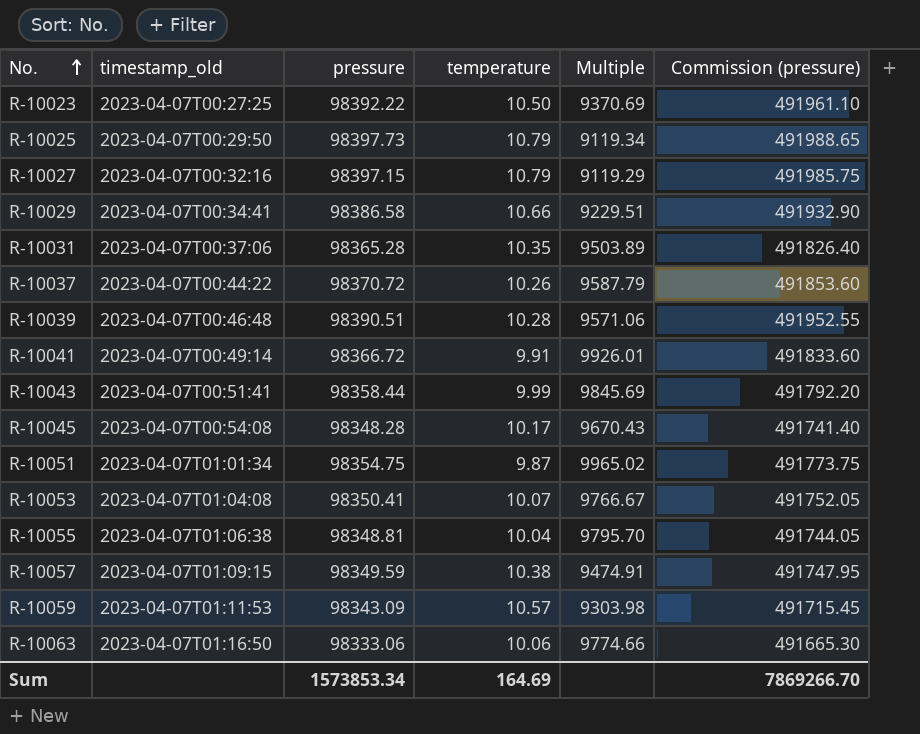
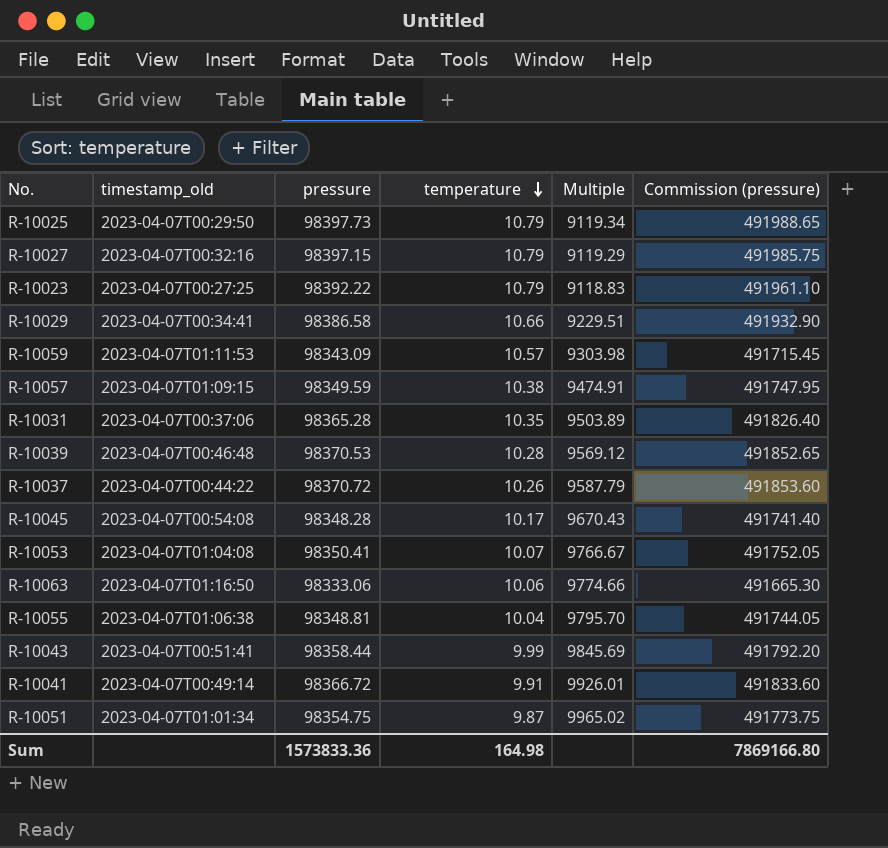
row order: No. ascending -> temperature descending
R-10023 | temperature: 10.50 -> 10.79
R-10023 | Multiple: 9370.69 -> 9118.83
R-10039 | pressure: 98390.51 -> 98370.53
R-10039 | Multiple: 9571.06 -> 9569.12
R-10039 | Commission (pressure): 491952.55 -> 491852.65
Sum | pressure: 1573853.34 -> 1573833.36
Sum | temperature: 164.69 -> 164.98
Sum | Commission (pressure): 7869266.70 -> 7869166.80

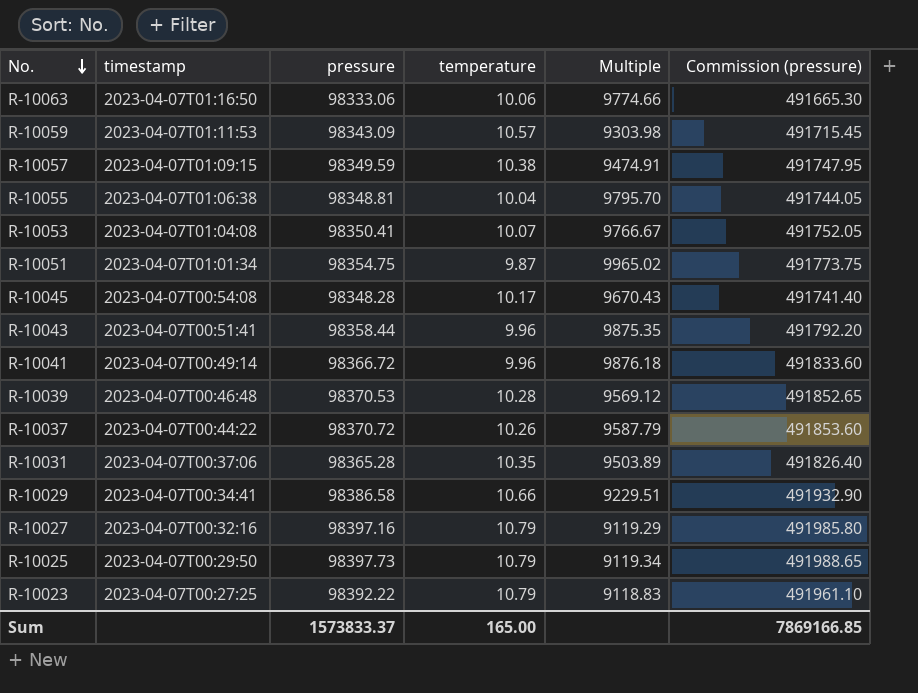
row order: temperature descending -> No. descending
column name: timestamp_old -> timestamp
R-10043 | temperature: 9.99 -> 9.96
R-10043 | Multiple: 9845.69 -> 9875.35
R-10041 | temperature: 9.91 -> 9.96
R-10041 | Multiple: 9926.01 -> 9876.18
R-10027 | pressure: 98397.15 -> 98397.16
R-10027 | Commission (pressure): 491985.75 -> 491985.80
Sum | pressure: 1573833.36 -> 1573833.37
Sum | temperature: 164.98 -> 165.00
Sum | Commission (pressure): 7869166.80 -> 7869166.85

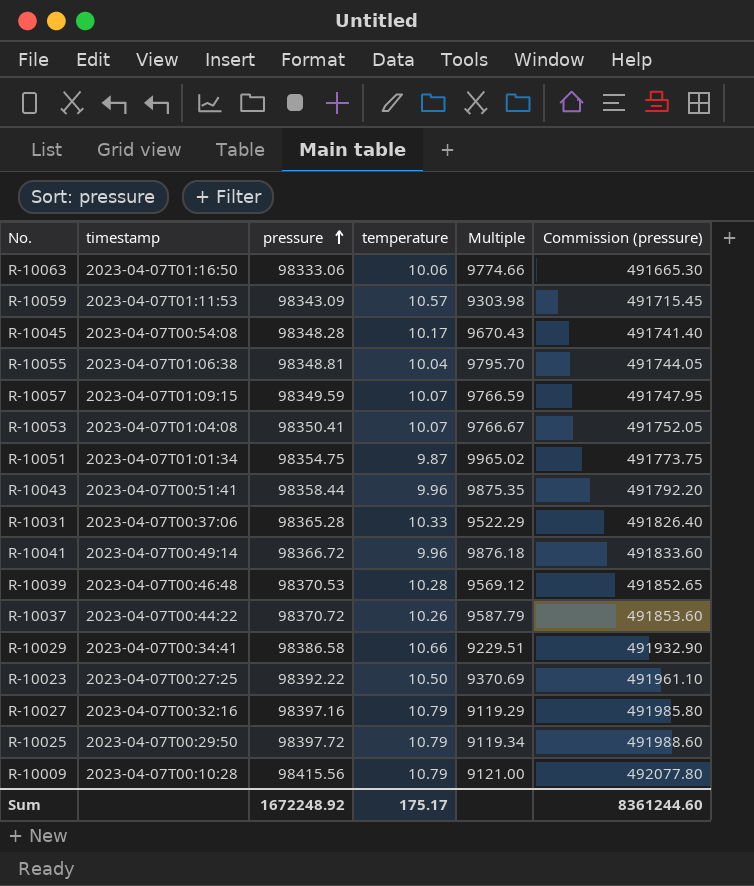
row order: No. descending -> pressure ascending
R-10057 | temperature: 10.38 -> 10.07
R-10057 | Multiple: 9474.91 -> 9766.59
R-10031 | temperature: 10.35 -> 10.33
R-10031 | Multiple: 9503.89 -> 9522.29
R-10023 | temperature: 10.79 -> 10.50
R-10023 | Multiple: 9118.83 -> 9370.69
R-10025 | pressure: 98397.73 -> 98397.72
R-10025 | Commission (pressure): 491988.65 -> 491988.60
row R-10009: none -> 2023-04-07T00:10:28 | 98415.56 | 10.79 | 9121.00 | 492077.80
Sum | pressure: 1573833.37 -> 1672248.92
Sum | temperature: 165.00 -> 175.17
Sum | Commission (pressure): 7869166.85 -> 8361244.60

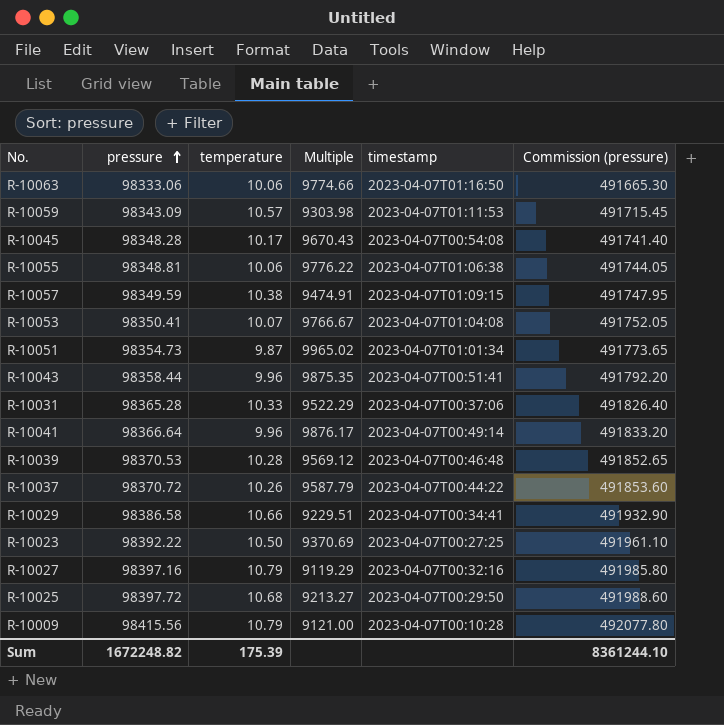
column timestamp | position: 2 -> 5
R-10055 | temperature: 10.04 -> 10.06
R-10055 | Multiple: 9795.70 -> 9776.22
R-10057 | temperature: 10.07 -> 10.38
R-10057 | Multiple: 9766.59 -> 9474.91
R-10051 | pressure: 98354.75 -> 98354.73
R-10051 | Commission (pressure): 491773.75 -> 491773.65
R-10041 | pressure: 98366.72 -> 98366.64
R-10041 | Multiple: 9876.18 -> 9876.17
R-10041 | Commission (pressure): 491833.60 -> 491833.20
R-10025 | temperature: 10.79 -> 10.68
R-10025 | Multiple: 9119.34 -> 9213.27
Sum | pressure: 1672248.92 -> 1672248.82
Sum | temperature: 175.17 -> 175.39
Sum | Commission (pressure): 8361244.60 -> 8361244.10

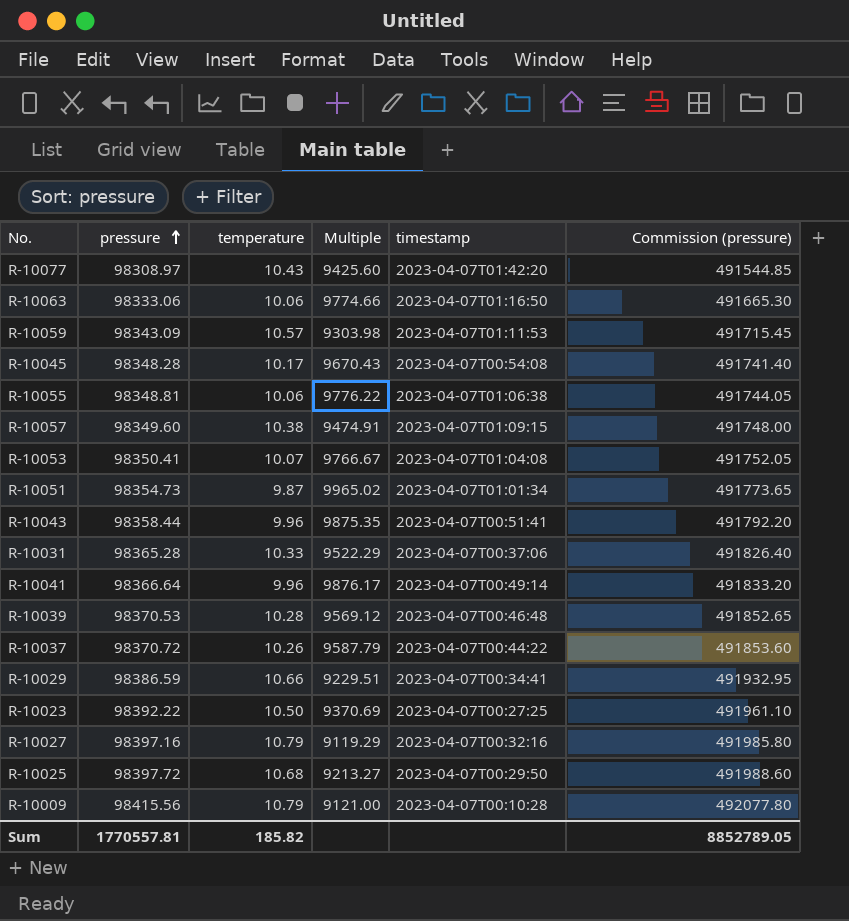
row R-10077: none -> 98308.97 | 10.43 | 9425.60 | 2023-04-07T01:42:20 | 491544.85
R-10057 | pressure: 98349.59 -> 98349.60
R-10057 | Commission (pressure): 491747.95 -> 491748.00
R-10029 | pressure: 98386.58 -> 98386.59
R-10029 | Commission (pressure): 491932.90 -> 491932.95
Sum | pressure: 1672248.82 -> 1770557.81
Sum | temperature: 175.39 -> 185.82
Sum | Commission (pressure): 8361244.10 -> 8852789.05

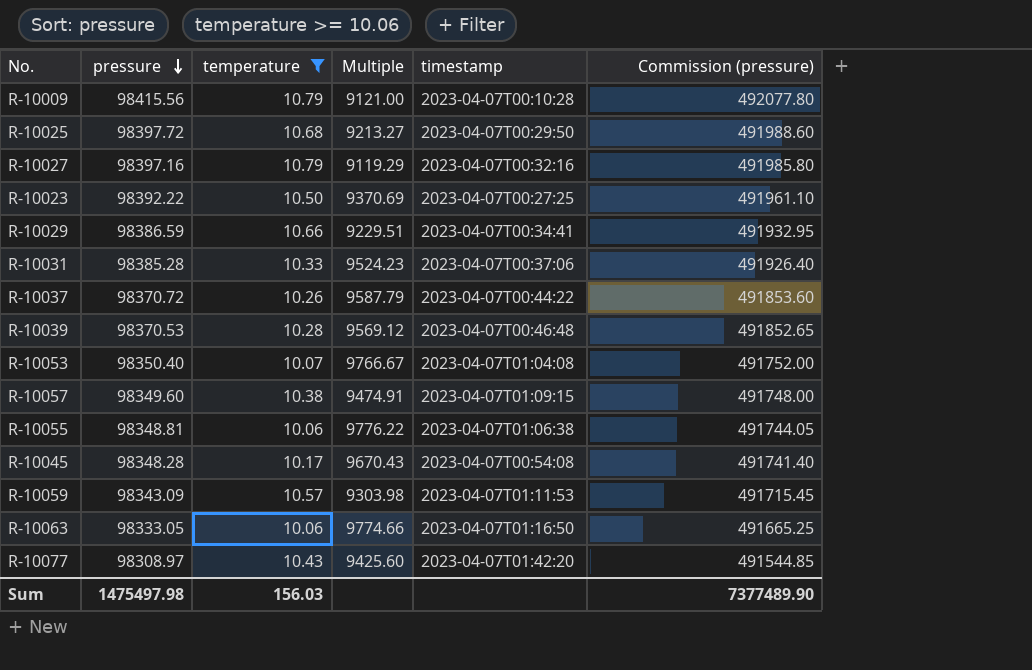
filter: none -> temperature >= 10.06
row order: pressure ascending -> pressure descending
R-10031 | pressure: 98365.28 -> 98385.28
R-10031 | Multiple: 9522.29 -> 9524.23
R-10031 | Commission (pressure): 491826.40 -> 491926.40
R-10053 | pressure: 98350.41 -> 98350.40
R-10053 | Commission (pressure): 491752.05 -> 491752.00
R-10063 | pressure: 98333.06 -> 98333.05
R-10063 | Commission (pressure): 491665.30 -> 491665.25
Sum | pressure: 1770557.81 -> 1475497.98
Sum | temperature: 185.82 -> 156.03
Sum | Commission (pressure): 8852789.05 -> 7377489.90

